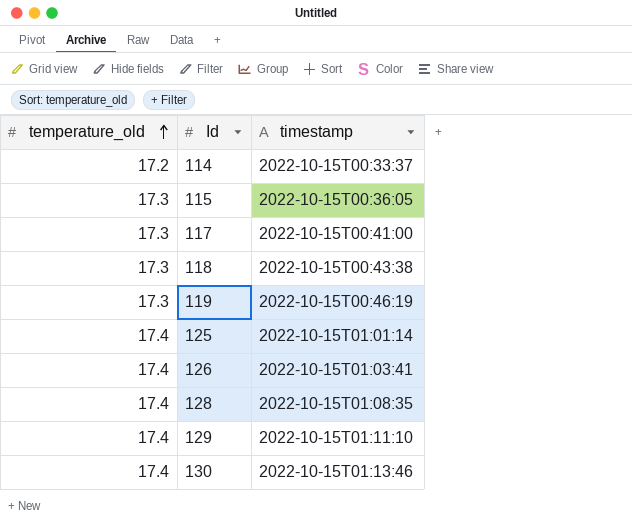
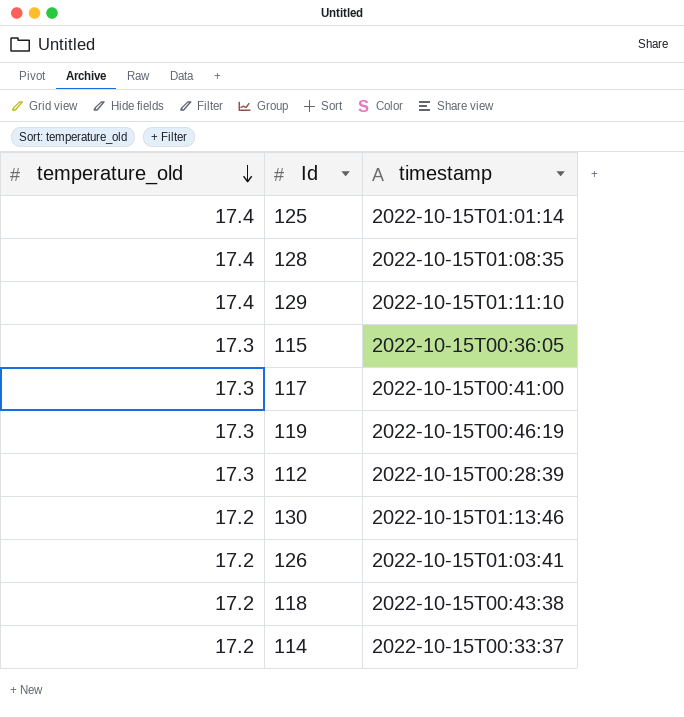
row order: temperature_old ascending -> temperature_old descending
row 112: none -> 17.3 | 2022-10-15T00:28:39
130 | temperature_old: 17.4 -> 17.2
126 | temperature_old: 17.4 -> 17.2
118 | temperature_old: 17.3 -> 17.2

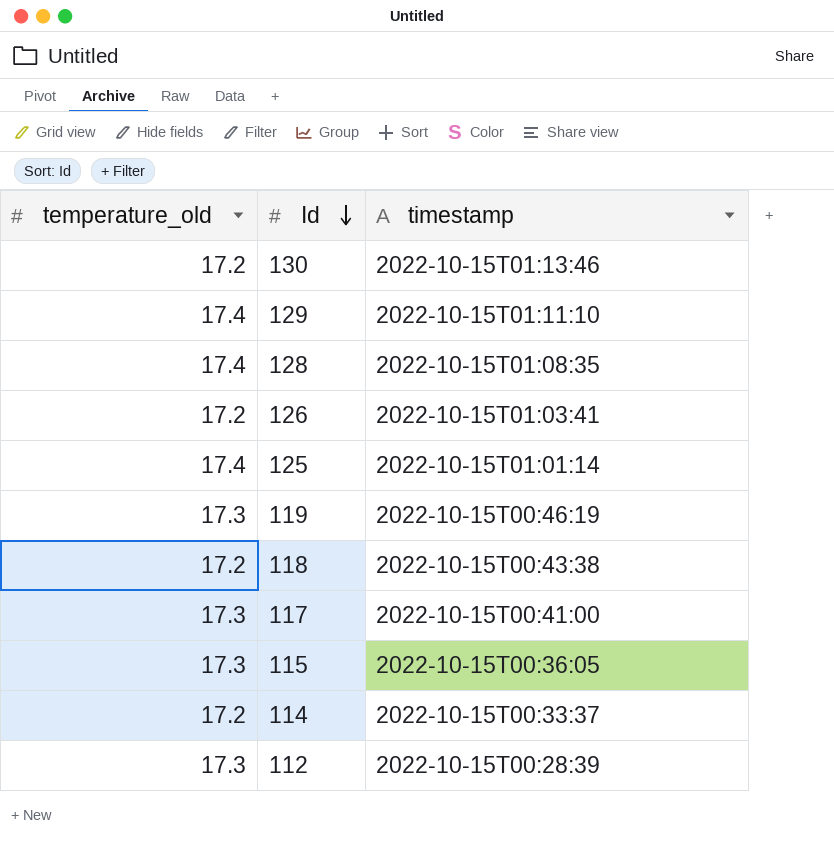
row order: temperature_old descending -> Id descending

